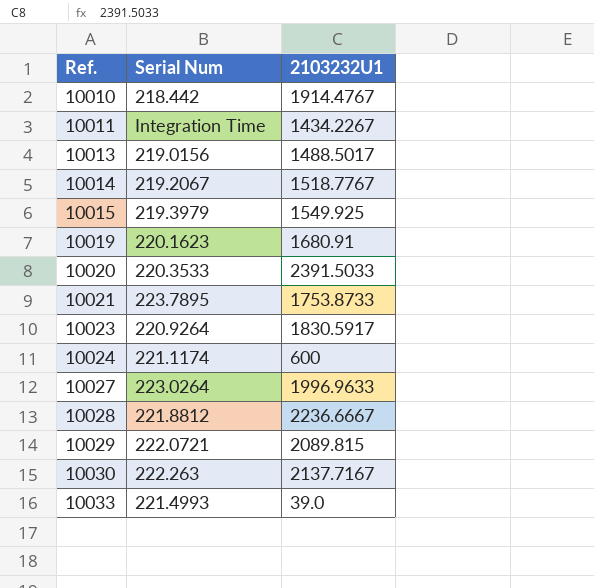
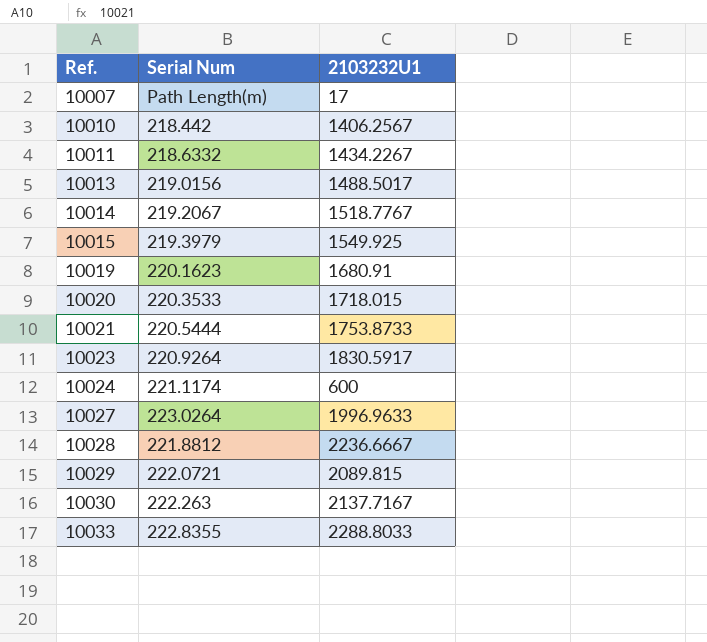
row 10007: none -> Path Length(m) | 17
10010 | 2103232U1: 1914.4767 -> 1406.2567
10011 | Serial Num: Integration Time -> 218.6332
10020 | 2103232U1: 2391.5033 -> 1718.015
10021 | Serial Num: 223.7895 -> 220.5444
10033 | Serial Num: 221.4993 -> 222.8355
10033 | 2103232U1: 39.0 -> 2288.8033

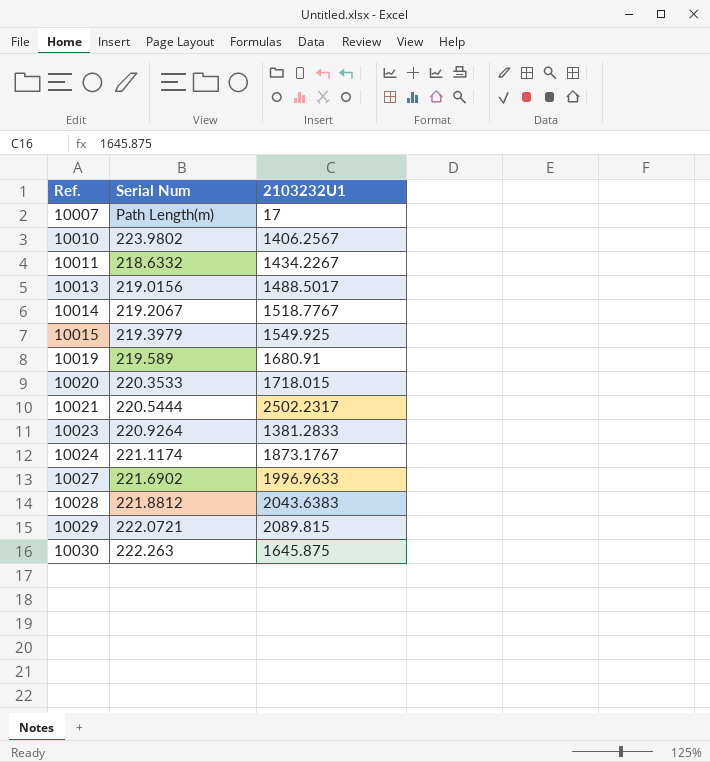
row 10033: 222.8355 | 2288.8033 -> none
10010 | Serial Num: 218.442 -> 223.9802
10019 | Serial Num: 220.1623 -> 219.589
10021 | 2103232U1: 1753.8733 -> 2502.2317
10023 | 2103232U1: 1830.5917 -> 1381.2833
10024 | 2103232U1: 600 -> 1873.1767
10027 | Serial Num: 223.0264 -> 221.6902
10028 | 2103232U1: 2236.6667 -> 2043.6383
10030 | 2103232U1: 2137.7167 -> 1645.875

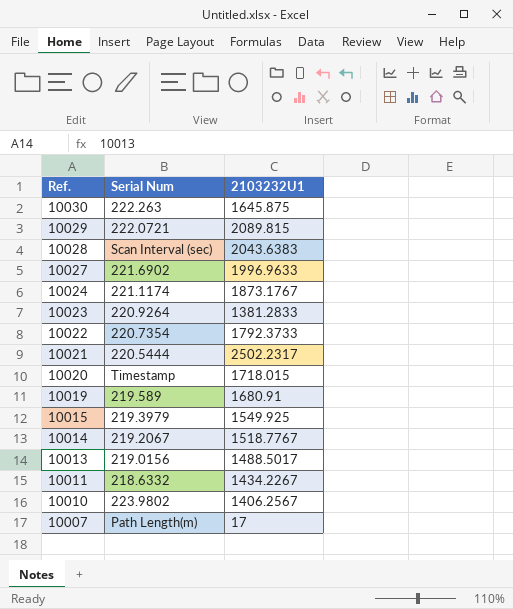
row order: Ref. ascending -> Ref. descending
10028 | Serial Num: 221.8812 -> Scan Interval (sec)
row 10022: none -> 220.7354 | 1792.3733
10020 | Serial Num: 220.3533 -> Timestamp

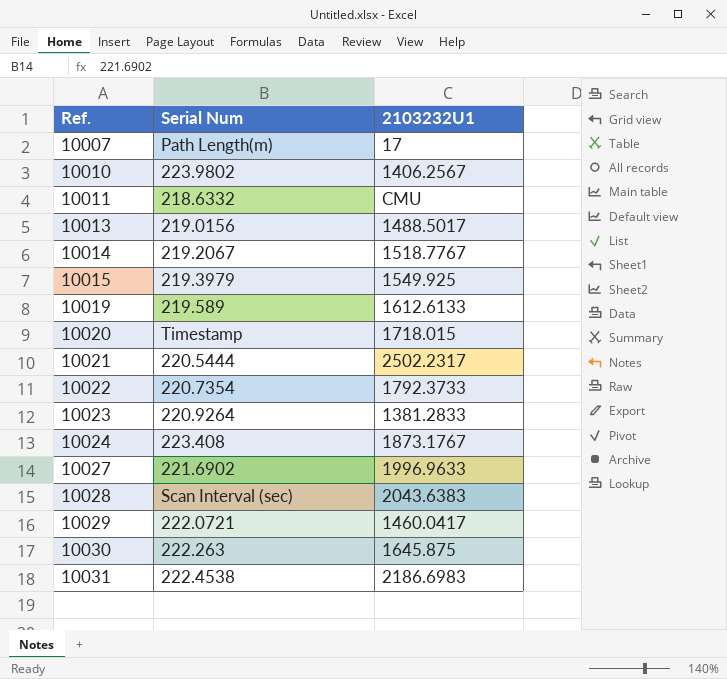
row order: Ref. descending -> Ref. ascending
10011 | 2103232U1: 1434.2267 -> CMU
10019 | 2103232U1: 1680.91 -> 1612.6133
10024 | Serial Num: 221.1174 -> 223.408
10029 | 2103232U1: 2089.815 -> 1460.0417
row 10031: none -> 222.4538 | 2186.6983

